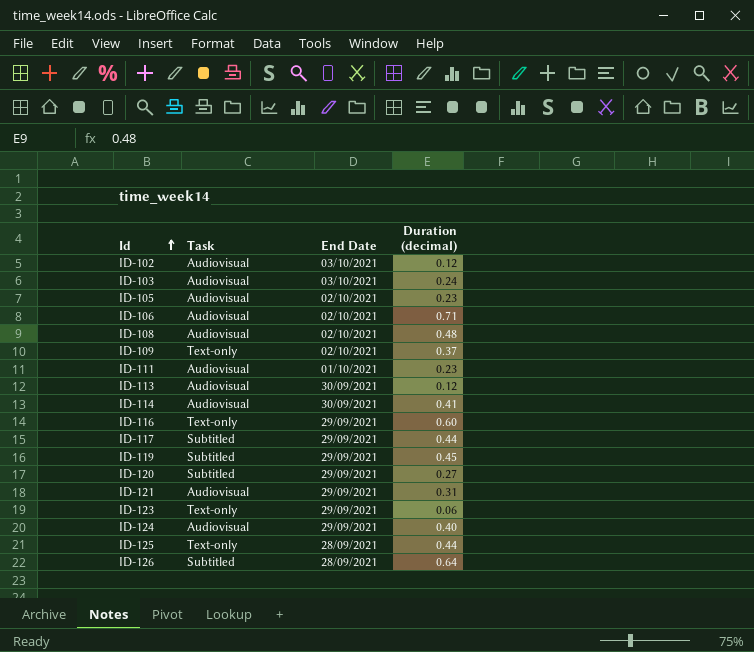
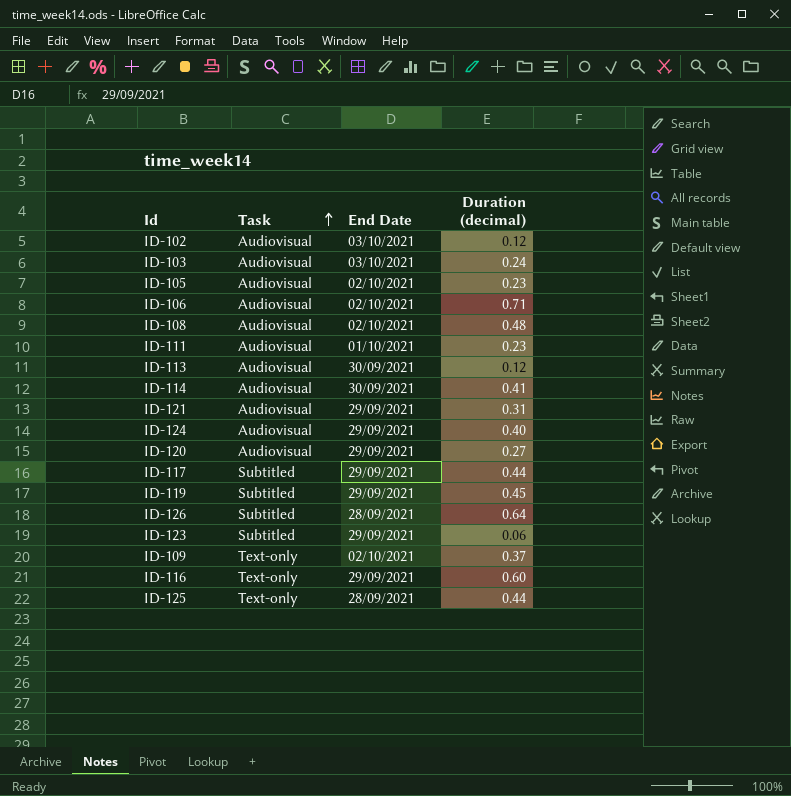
row order: Id ascending -> Task ascending
ID-120 | Task: Subtitled -> Audiovisual
ID-123 | Task: Text-only -> Subtitled

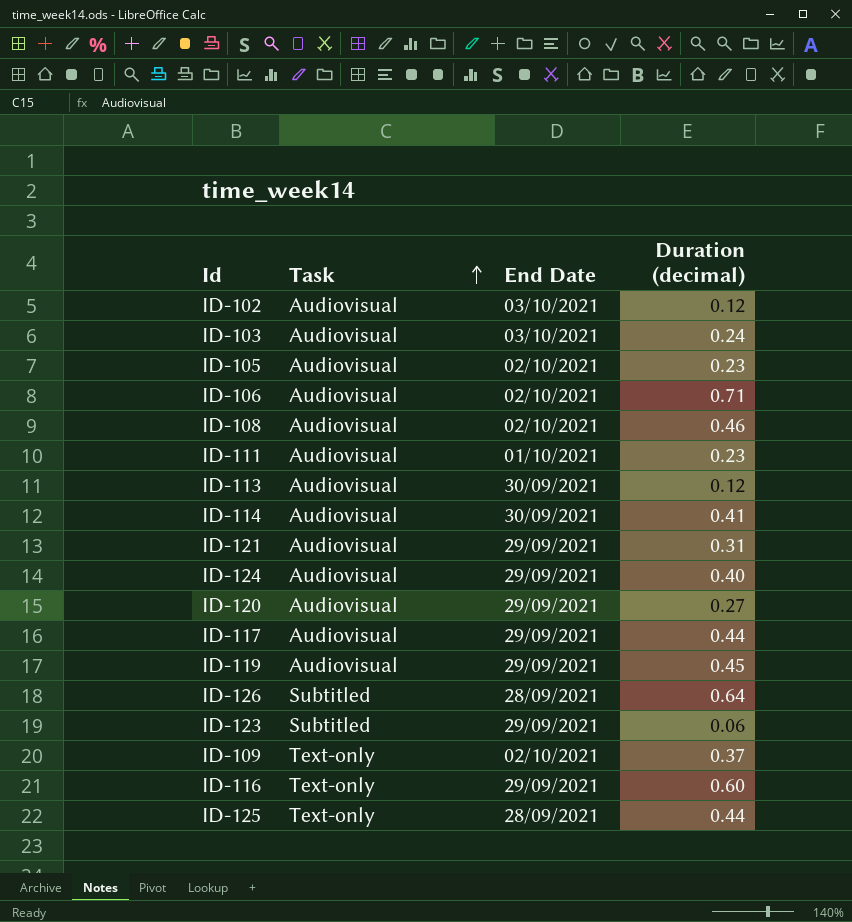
ID-108 | Duration (decimal): 0.48 -> 0.46
ID-117 | Task: Subtitled -> Audiovisual
ID-119 | Task: Subtitled -> Audiovisual

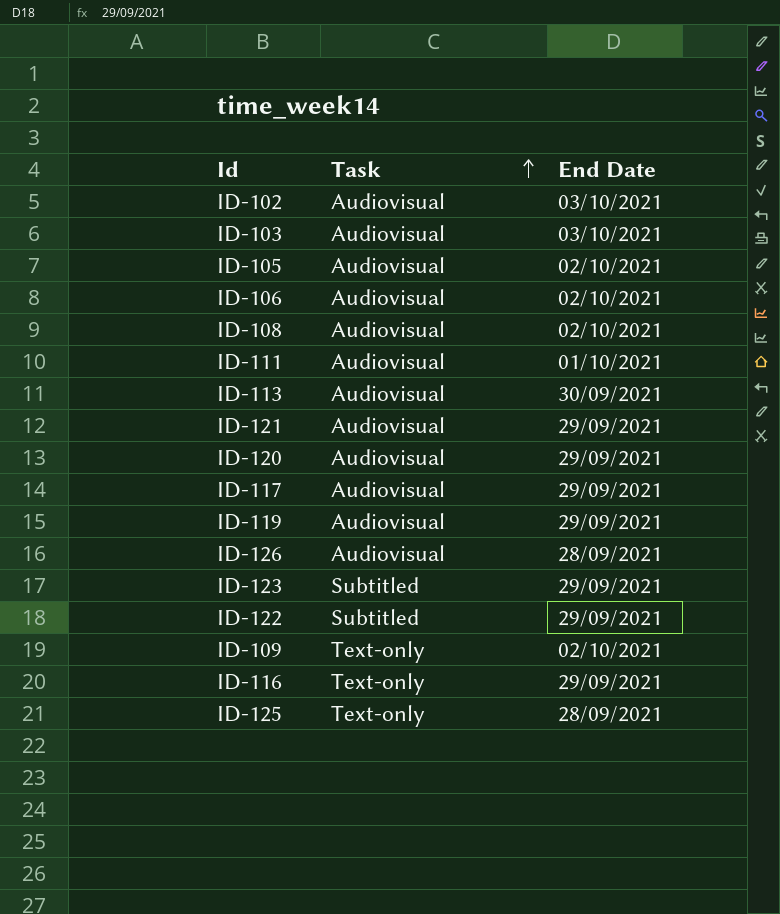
column Duration (decimal) | position: 4 -> none
row ID-114: Audiovisual | 30/09/2021 | 0.41 -> none
row ID-124: Audiovisual | 29/09/2021 | 0.40 -> none
ID-126 | Task: Subtitled -> Audiovisual
row ID-122: none -> Subtitled | 29/09/2021

